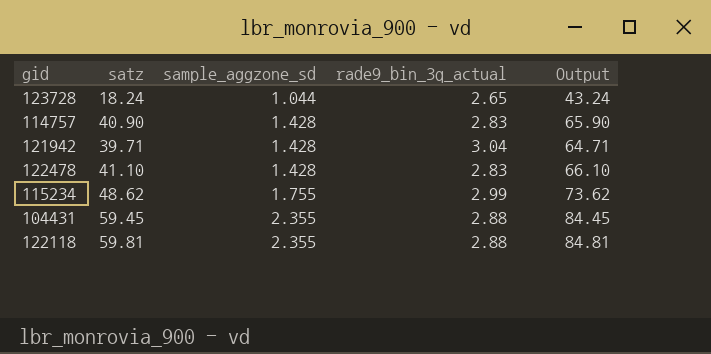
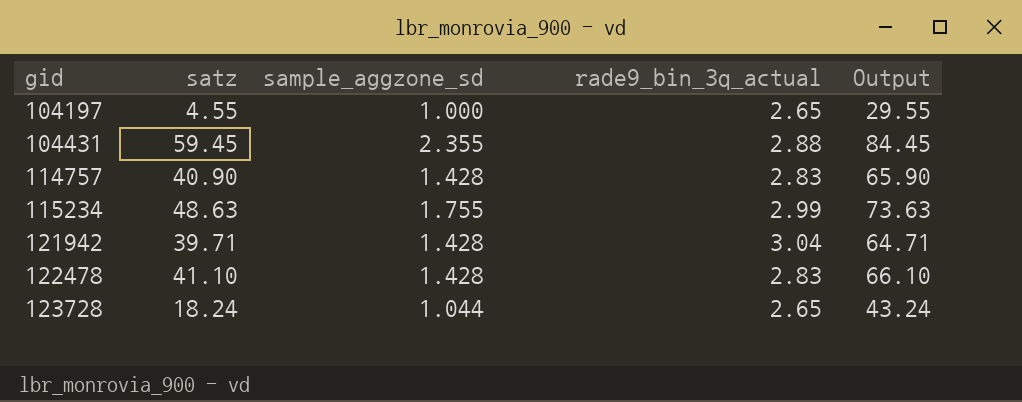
row order: sample_aggzone_sd ascending -> gid ascending
row 122118: 59.81 | 2.355 | 2.88 | 84.81 -> none
row 104197: none -> 4.55 | 1.000 | 2.65 | 29.55
115234 | satz: 48.62 -> 48.63
115234 | Output: 73.62 -> 73.63

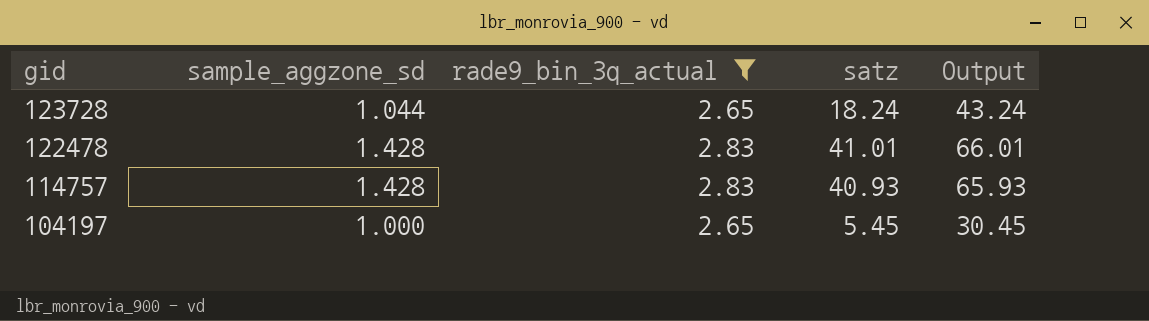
filter: none -> rade9_bin_3q_actual <= 2.83
row order: gid ascending -> gid descending
column satz | position: 2 -> 4
122478 | satz: 41.10 -> 41.01
122478 | Output: 66.10 -> 66.01
114757 | satz: 40.90 -> 40.93
114757 | Output: 65.90 -> 65.93
104197 | satz: 4.55 -> 5.45
104197 | Output: 29.55 -> 30.45

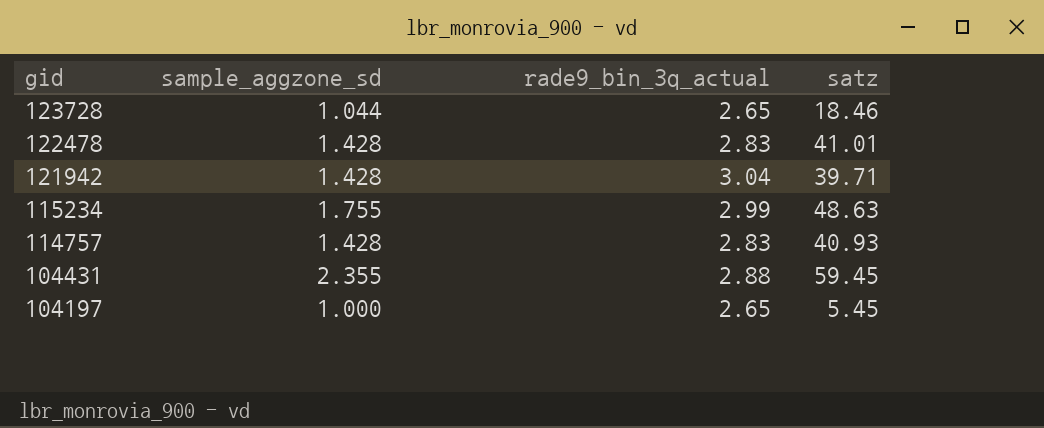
filter: rade9_bin_3q_actual <= 2.83 -> none
column Output | formula: [satz] + 25 -> none
123728 | satz: 18.24 -> 18.46

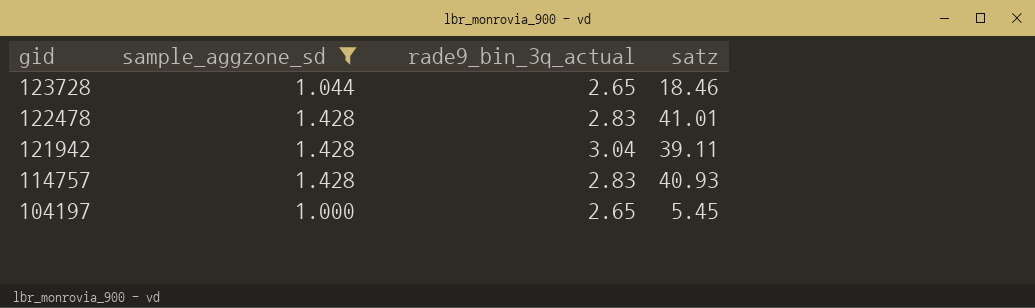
filter: none -> sample_aggzone_sd <= 1.428
121942 | satz: 39.71 -> 39.11

